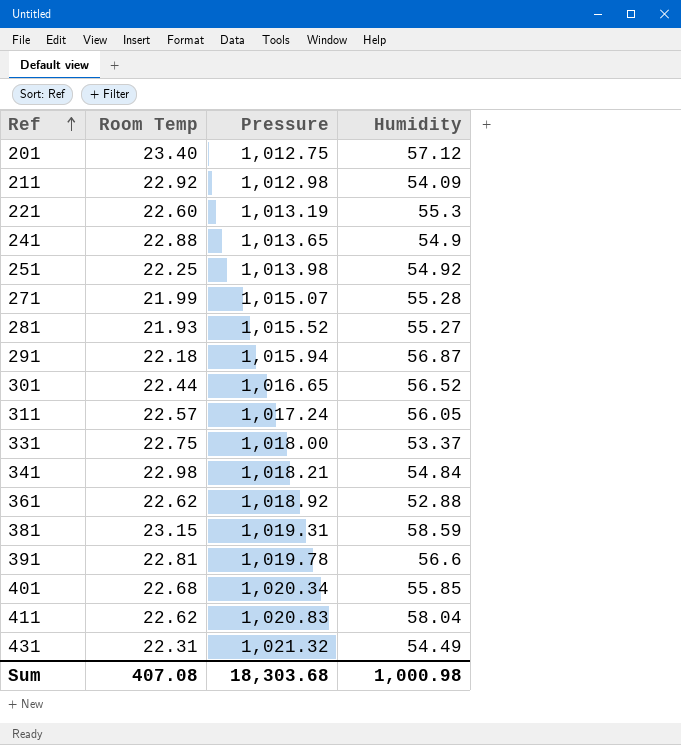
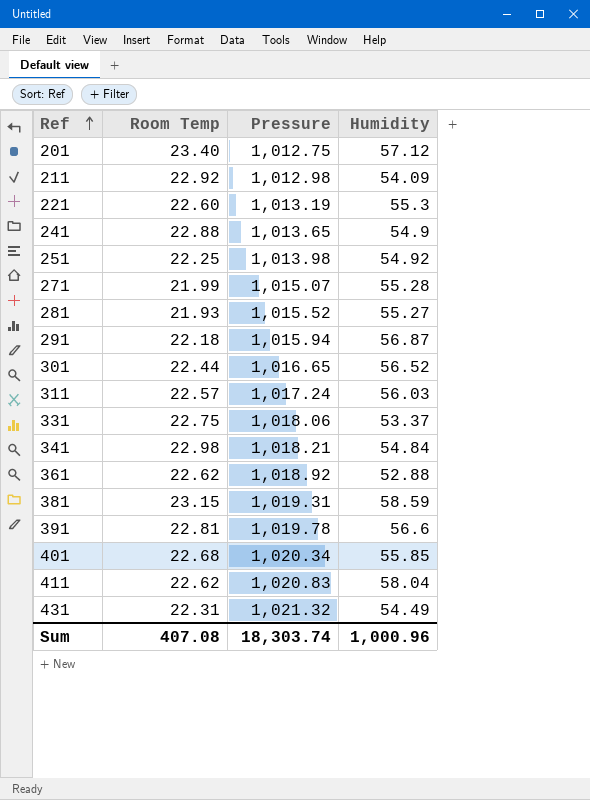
311 | Humidity: 56.05 -> 56.03
331 | Pressure: 1,018.00 -> 1,018.06
Sum | Pressure: 18,303.68 -> 18,303.74
Sum | Humidity: 1,000.98 -> 1,000.96

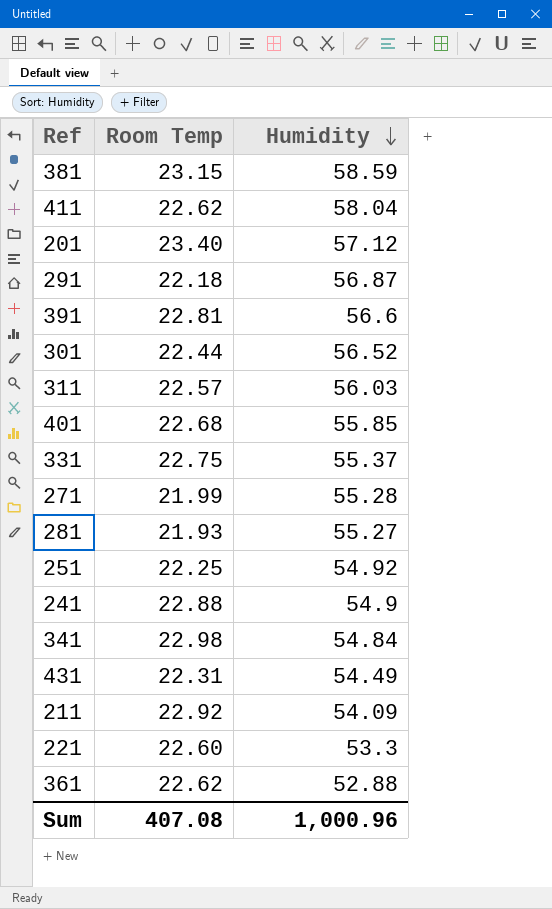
row order: Ref ascending -> Humidity descending
column Pressure | position: 3 -> none
331 | Humidity: 53.37 -> 55.37
221 | Humidity: 55.3 -> 53.3

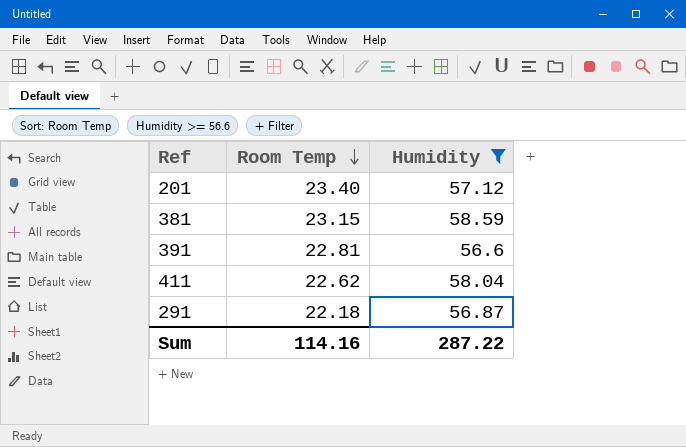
filter: none -> Humidity >= 56.6
row order: Humidity descending -> Room Temp descending
Sum | Room Temp: 407.08 -> 114.16
Sum | Humidity: 1,000.96 -> 287.22

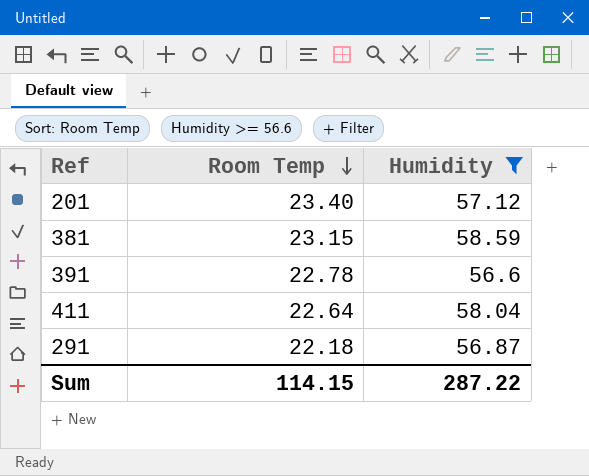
391 | Room Temp: 22.81 -> 22.78
411 | Room Temp: 22.62 -> 22.64
Sum | Room Temp: 114.16 -> 114.15

